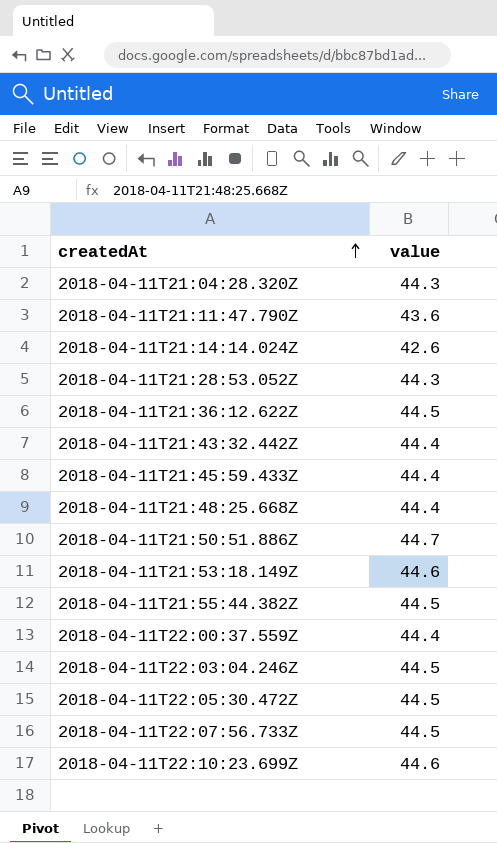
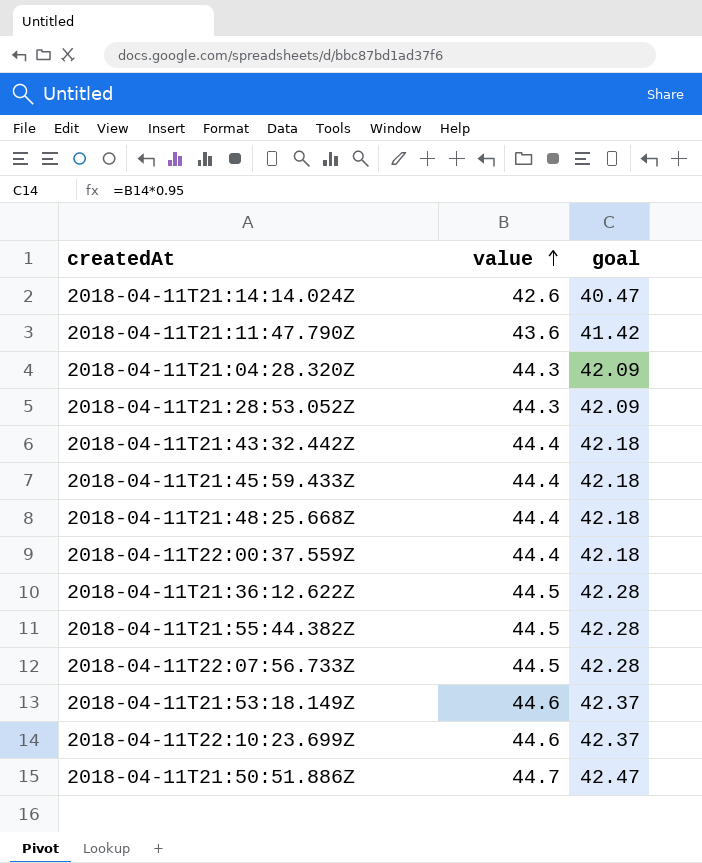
row order: createdAt ascending -> value ascending
column goal | formula: none -> [value] * 0.95
row 2018-04-11T22:03:04.246Z: 44.5 -> none
row 2018-04-11T22:05:30.472Z: 44.5 -> none

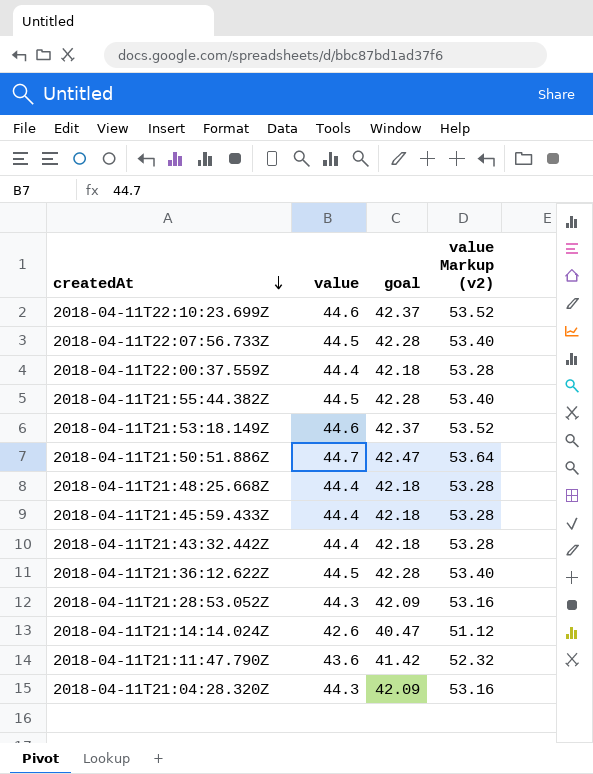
row order: value ascending -> createdAt descending
column value Markup (v2) | formula: none -> [value] * 1.2

